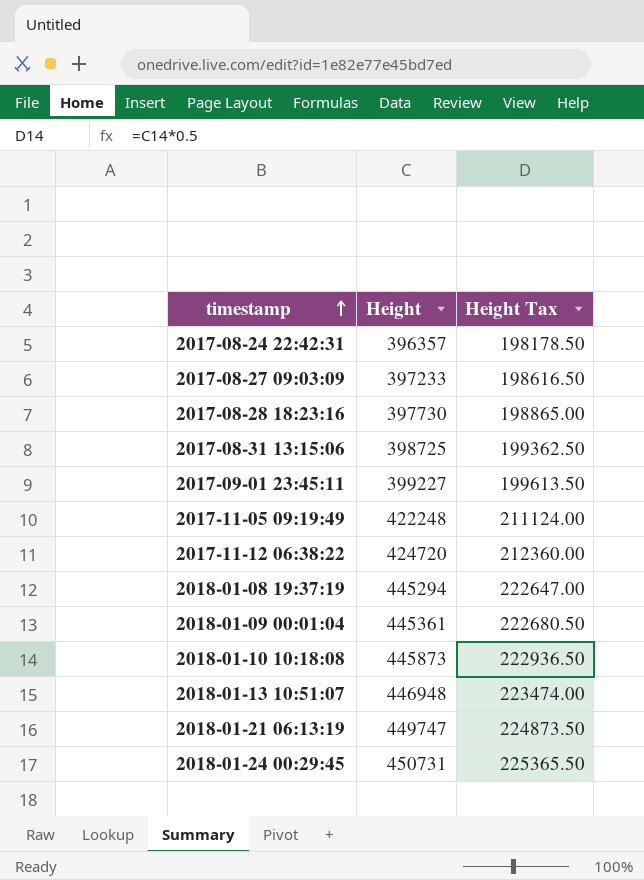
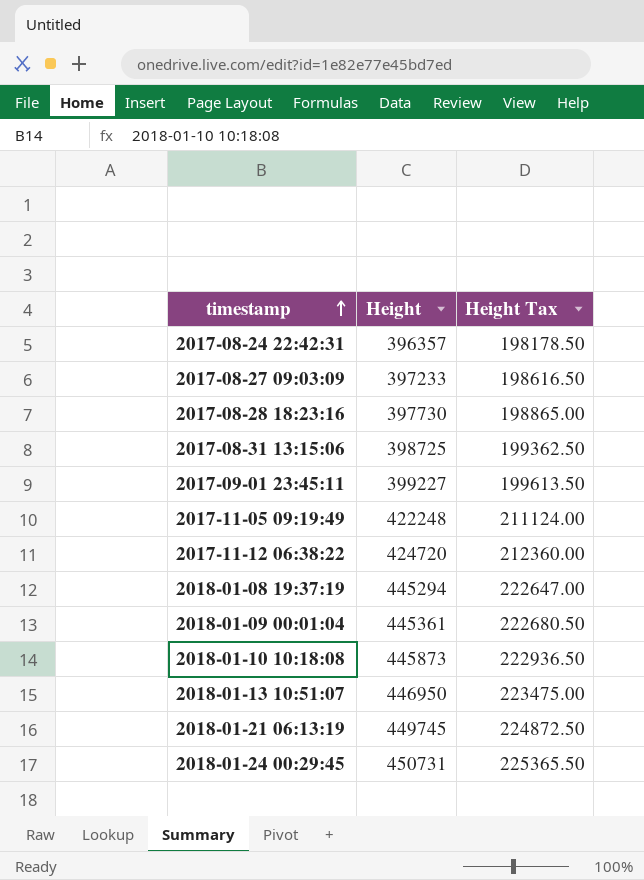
2018-01-13 10:51:07 | Height: 446948 -> 446950
2018-01-13 10:51:07 | Height Tax: 223474.00 -> 223475.00
2018-01-21 06:13:19 | Height: 449747 -> 449745
2018-01-21 06:13:19 | Height Tax: 224873.50 -> 224872.50

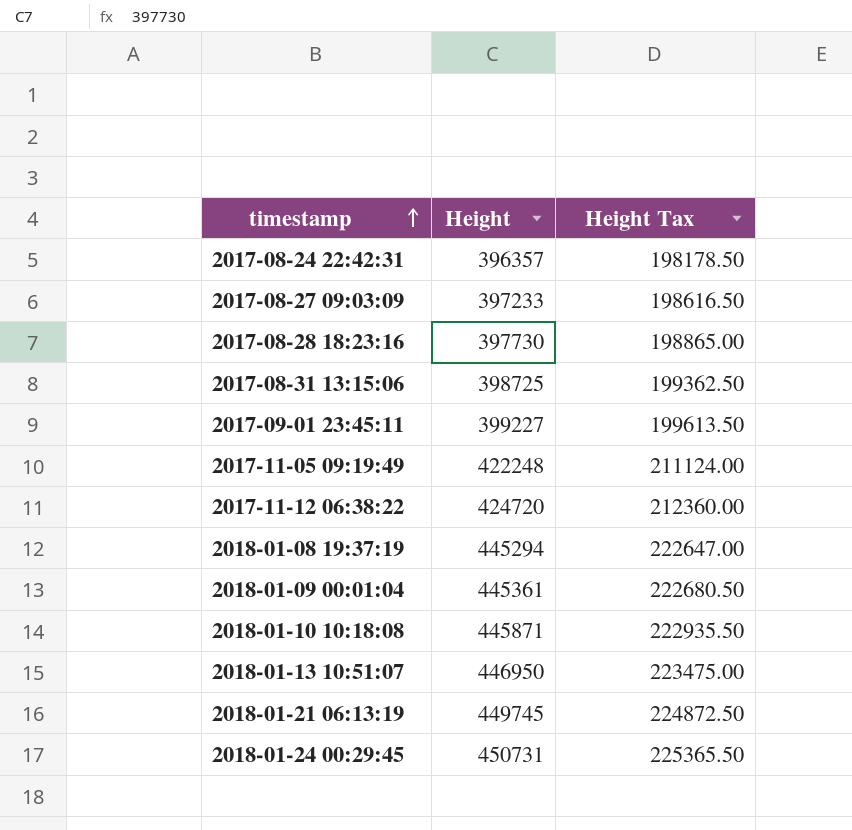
2018-01-10 10:18:08 | Height: 445873 -> 445871
2018-01-10 10:18:08 | Height Tax: 222936.50 -> 222935.50

